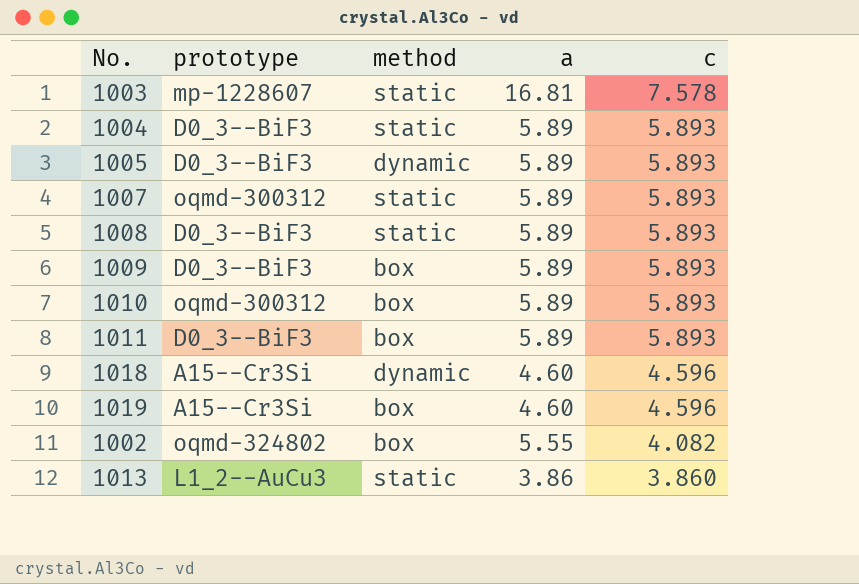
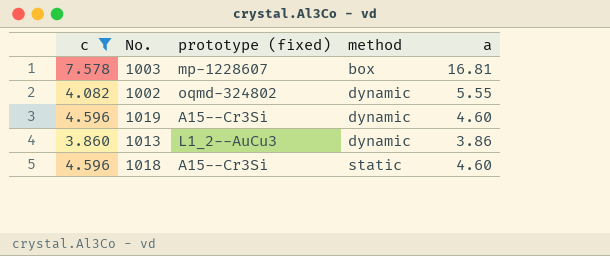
filter: none -> c != 5.893
row order: c descending -> method ascending
column c | position: 5 -> 1
column name: prototype -> prototype (fixed)
1003 | method: static -> box
1002 | method: box -> dynamic
1019 | method: box -> dynamic
1013 | method: static -> dynamic
1018 | method: dynamic -> static

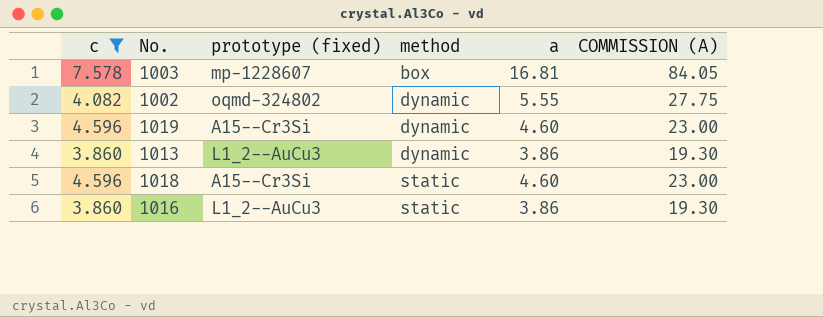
column COMMISSION (A) | formula: none -> [a] * 5
row 1016: none -> 3.860 | L1_2--AuCu3 | static | 3.86 | 19.30

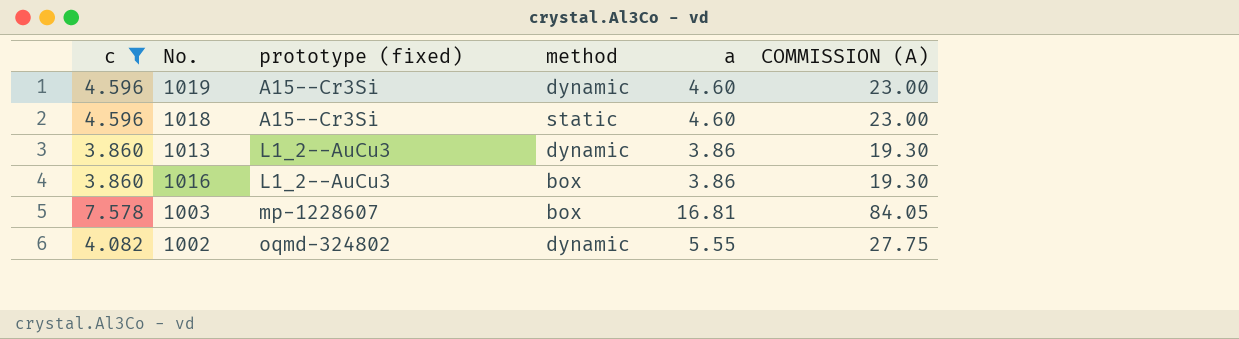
row order: method ascending -> prototype (fixed) ascending
1016 | method: static -> box

